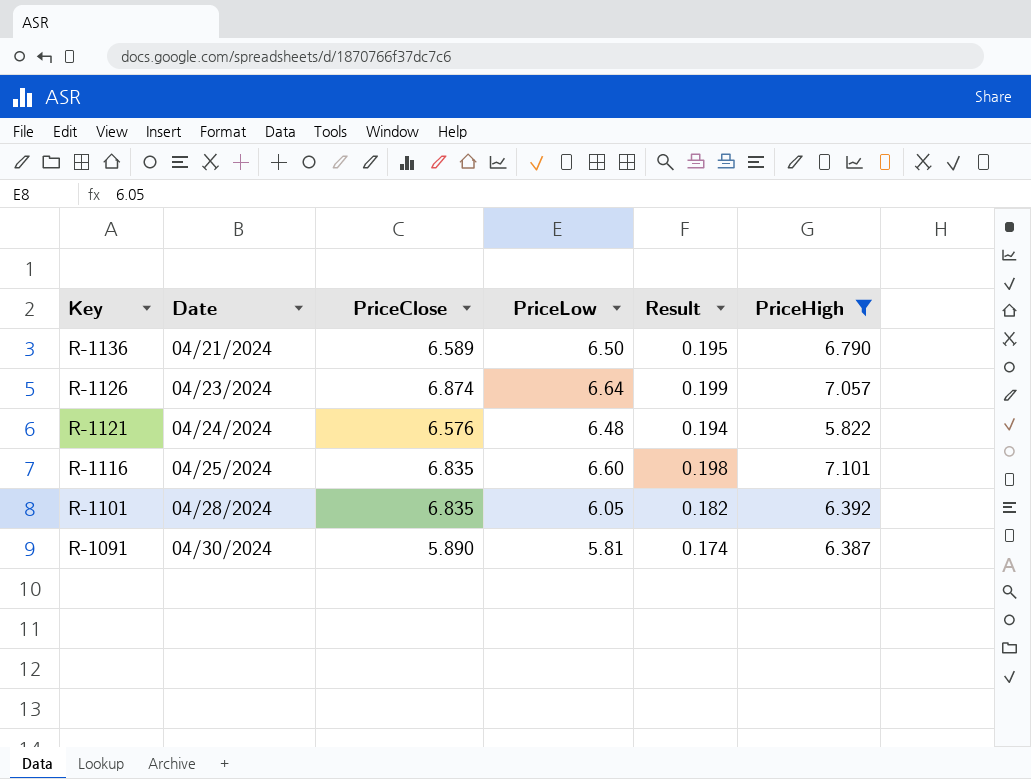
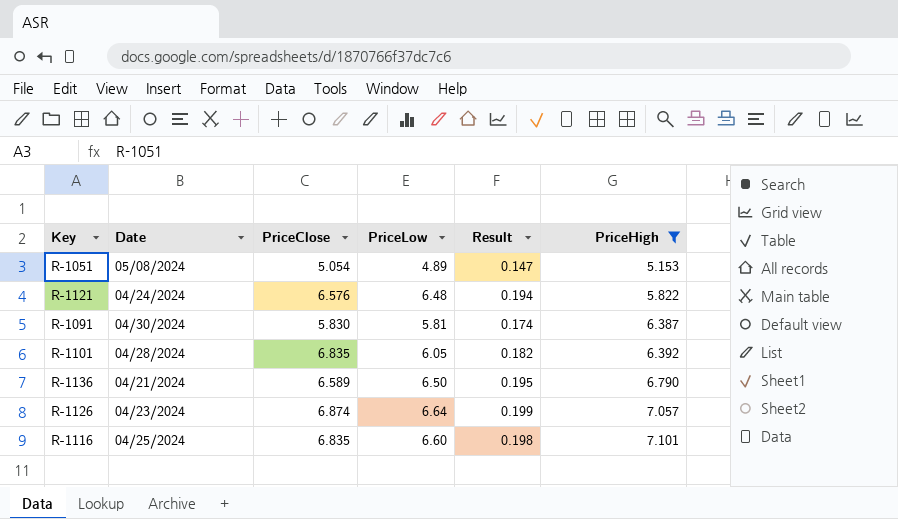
row order: Key descending -> PriceHigh ascending
row R-1051: none -> 05/08/2024 | 5.054 | 4.89 | 0.147 | 5.153
R-1091 | PriceClose: 5.890 -> 5.830

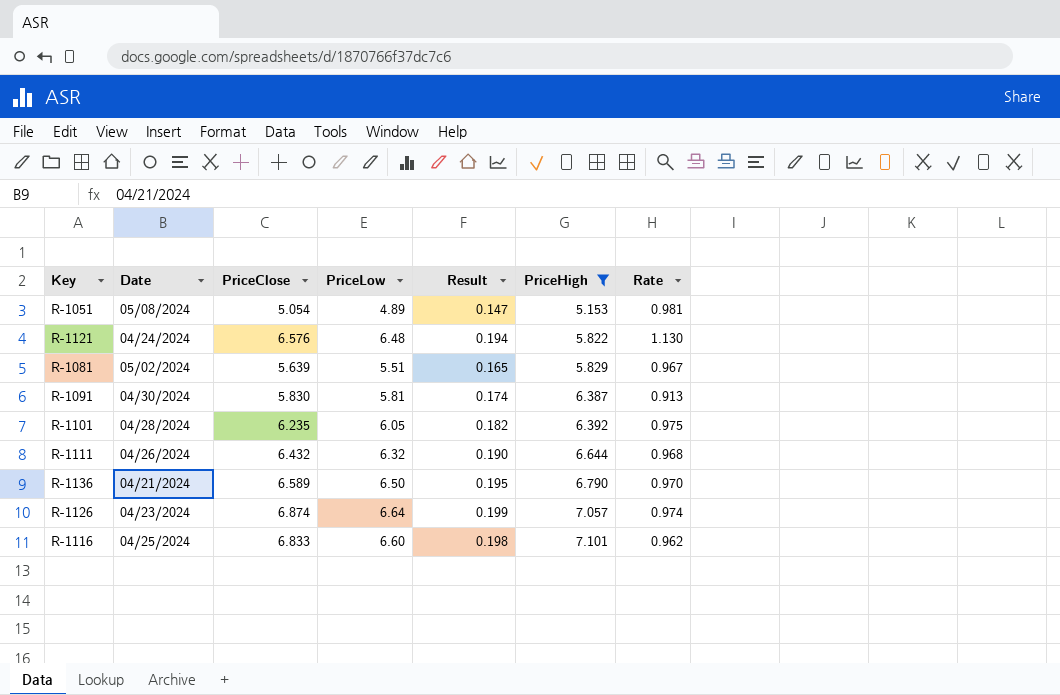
column Rate | formula: none -> [PriceClose] / [PriceHigh]
row R-1081: none -> 05/02/2024 | 5.639 | 5.51 | 0.165 | 5.829 | 0.967
R-1101 | PriceClose: 6.835 -> 6.235
row R-1111: none -> 04/26/2024 | 6.432 | 6.32 | 0.190 | 6.644 | 0.968
R-1116 | PriceClose: 6.835 -> 6.833

